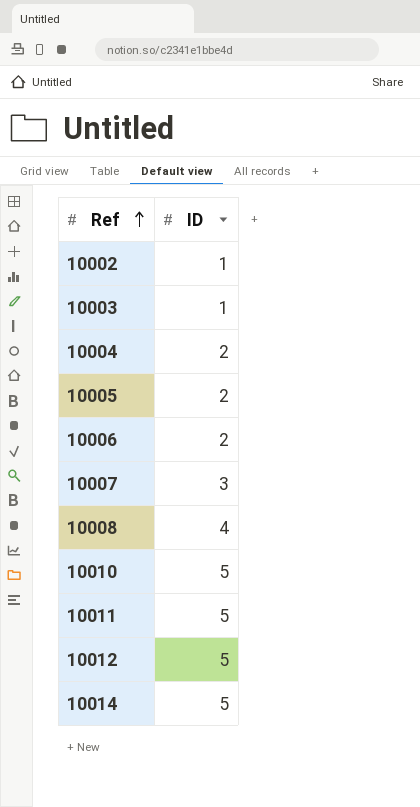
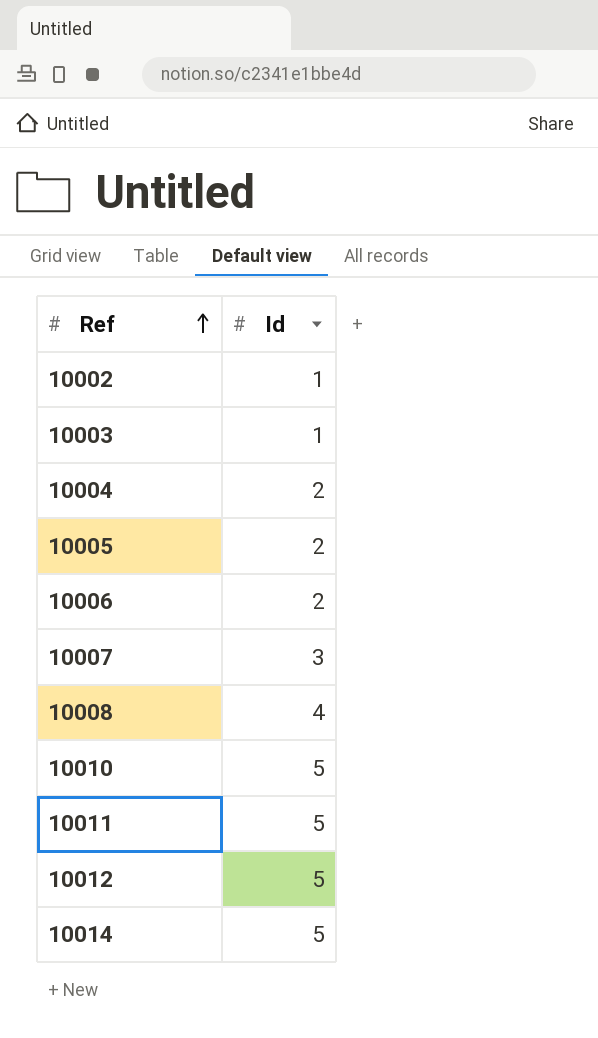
column name: ID -> Id

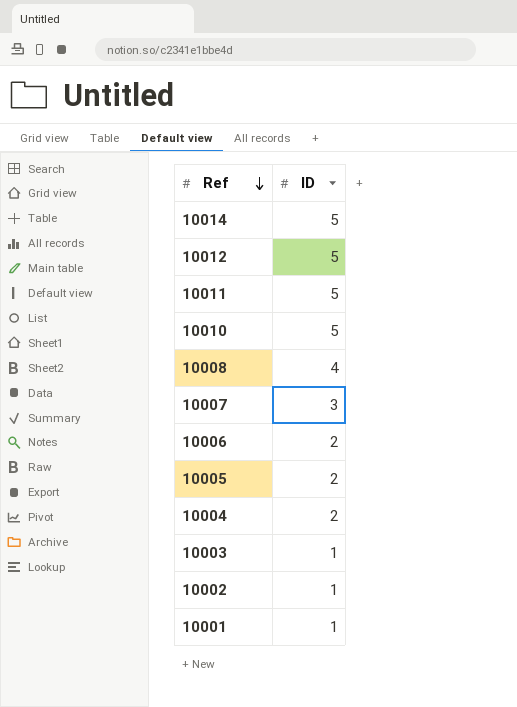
row order: Ref ascending -> Ref descending
column name: Id -> ID
row 10001: none -> 1

